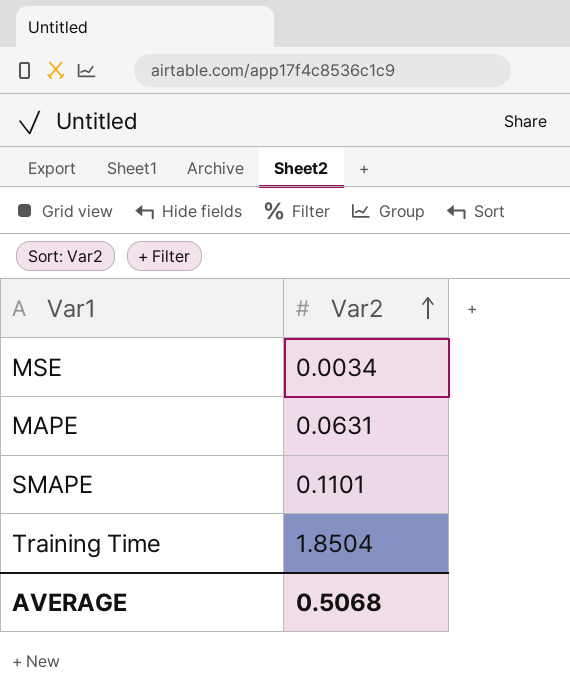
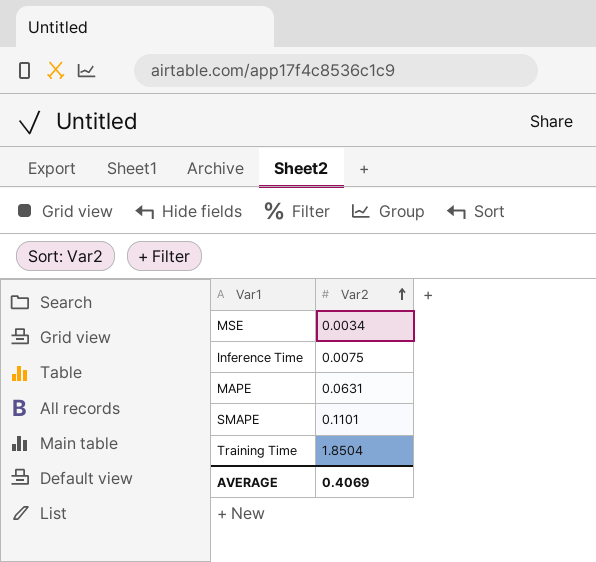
row Inference Time: none -> 0.0075
AVERAGE | Var2: 0.5068 -> 0.4069

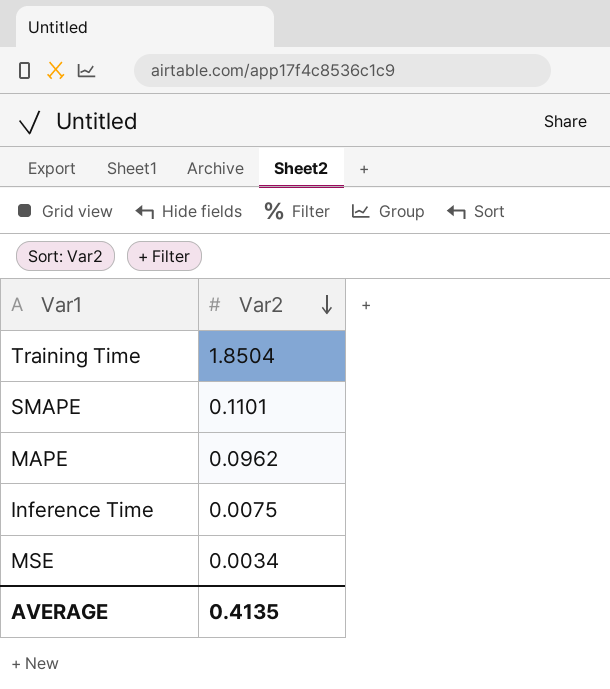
row order: Var2 ascending -> Var2 descending
MAPE | Var2: 0.0631 -> 0.0962
AVERAGE | Var2: 0.4069 -> 0.4135

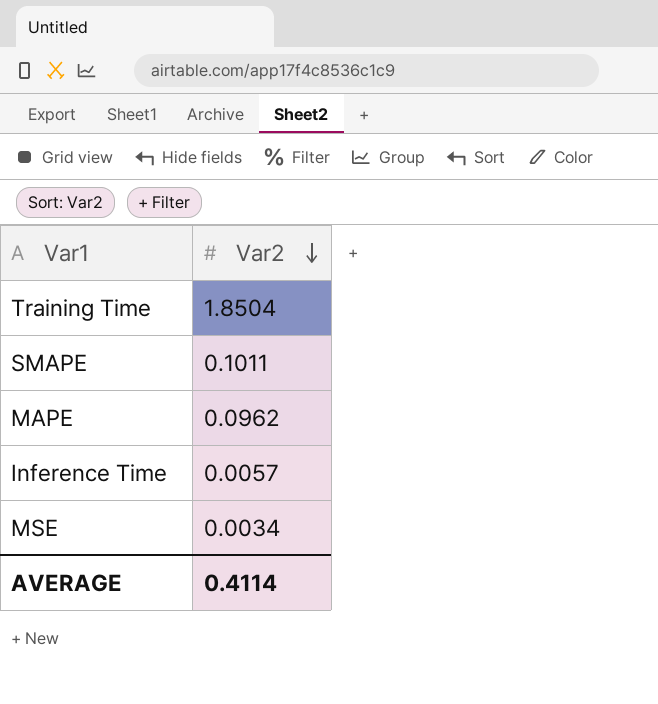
SMAPE | Var2: 0.1101 -> 0.1011
Inference Time | Var2: 0.0075 -> 0.0057
AVERAGE | Var2: 0.4135 -> 0.4114

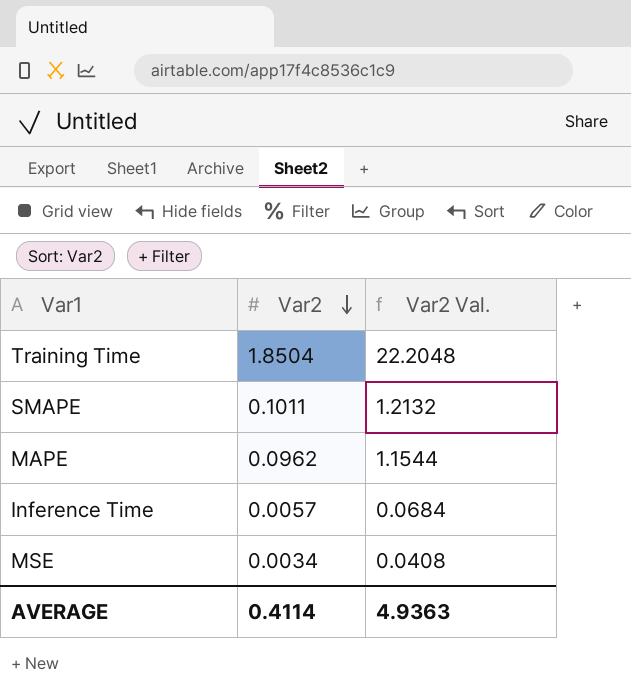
column Var2 Val. | formula: none -> [Var2] * 12

